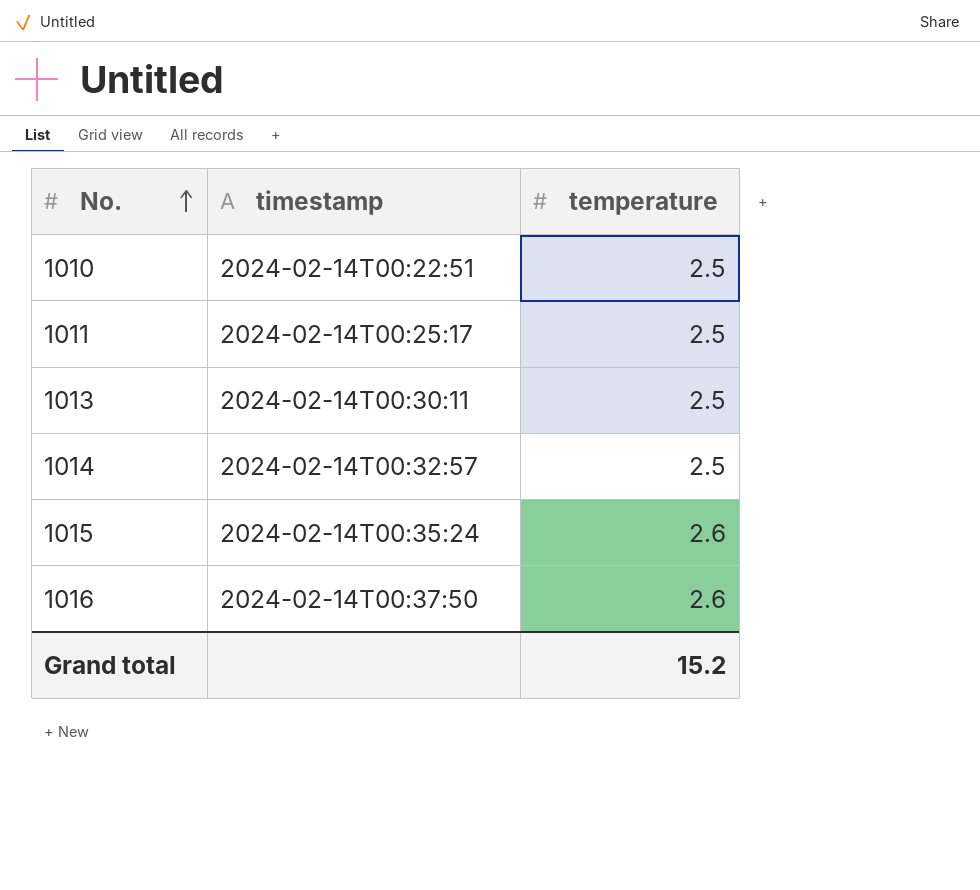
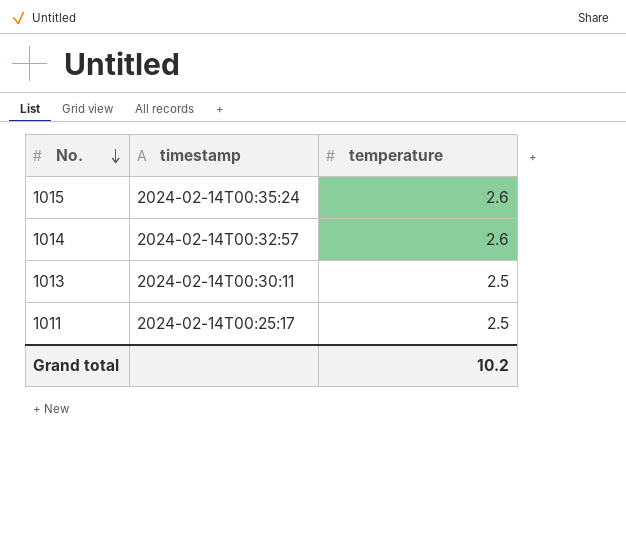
row order: No. ascending -> No. descending
row 1010: 2024-02-14T00:22:51 | 2.5 -> none
row 1016: 2024-02-14T00:37:50 | 2.6 -> none
1014 | temperature: 2.5 -> 2.6
Grand total | temperature: 15.2 -> 10.2

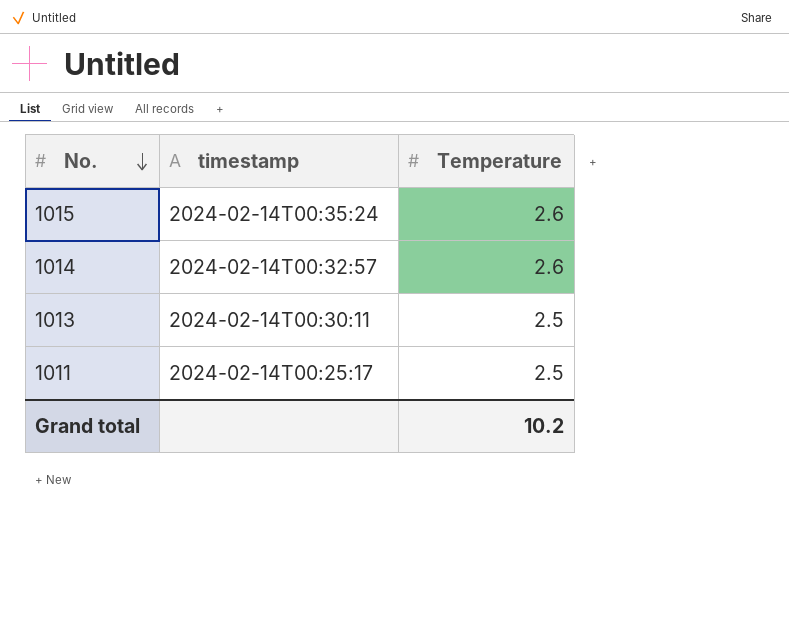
column name: temperature -> Temperature

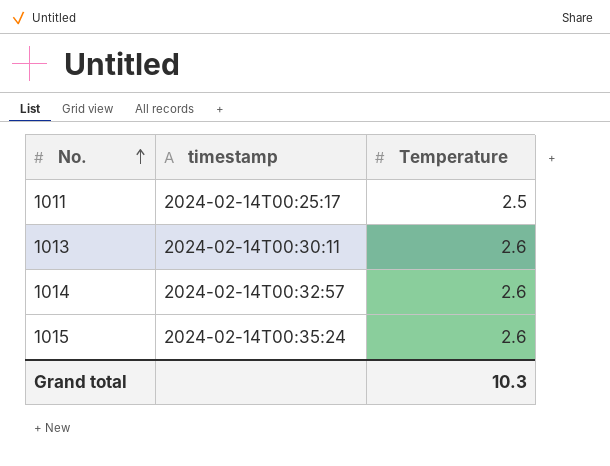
row order: No. descending -> No. ascending
1013 | Temperature: 2.5 -> 2.6
Grand total | Temperature: 10.2 -> 10.3

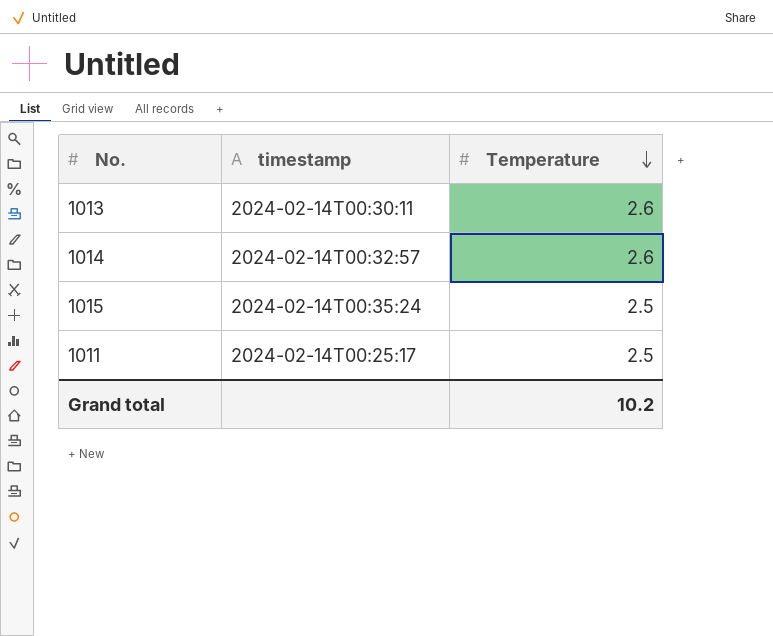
row order: No. ascending -> Temperature descending
1015 | Temperature: 2.6 -> 2.5
Grand total | Temperature: 10.3 -> 10.2

